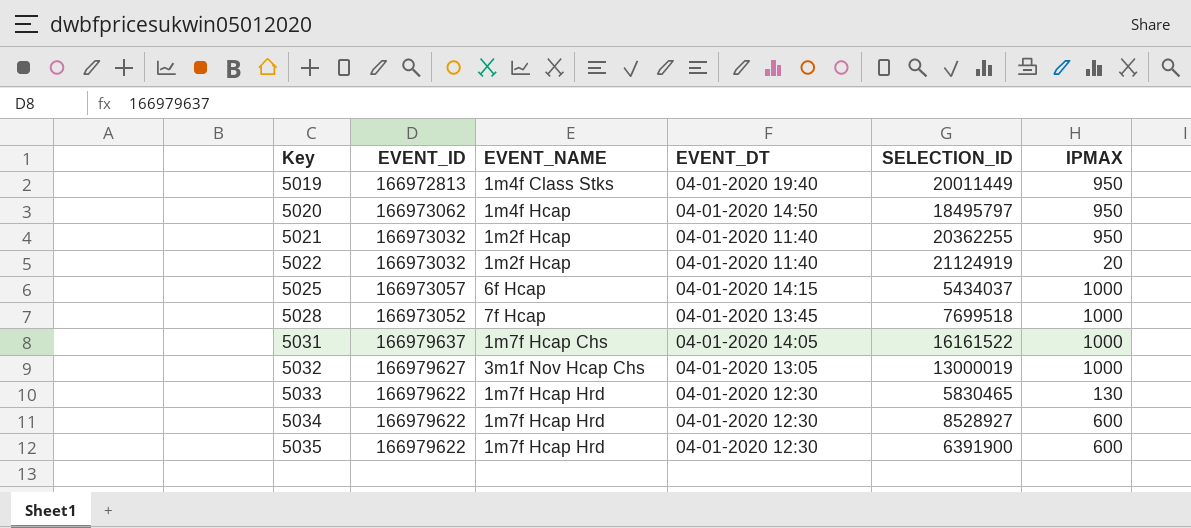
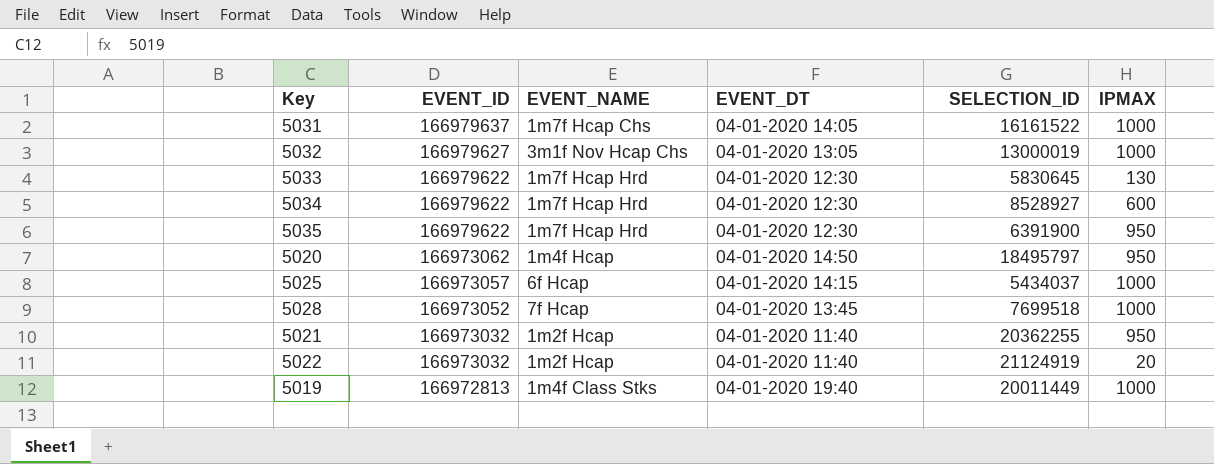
row order: Key ascending -> EVENT_ID descending
5033 | SELECTION_ID: 5830465 -> 5830645
5035 | IPMAX: 600 -> 950
5019 | IPMAX: 950 -> 1000

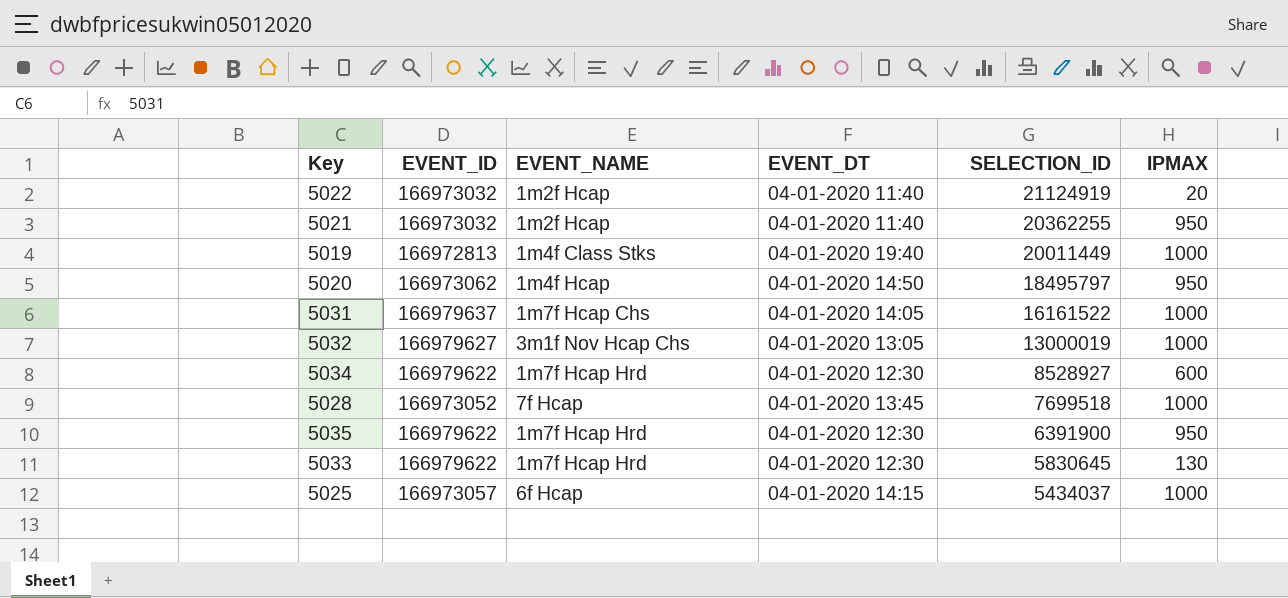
row order: EVENT_ID descending -> SELECTION_ID descending

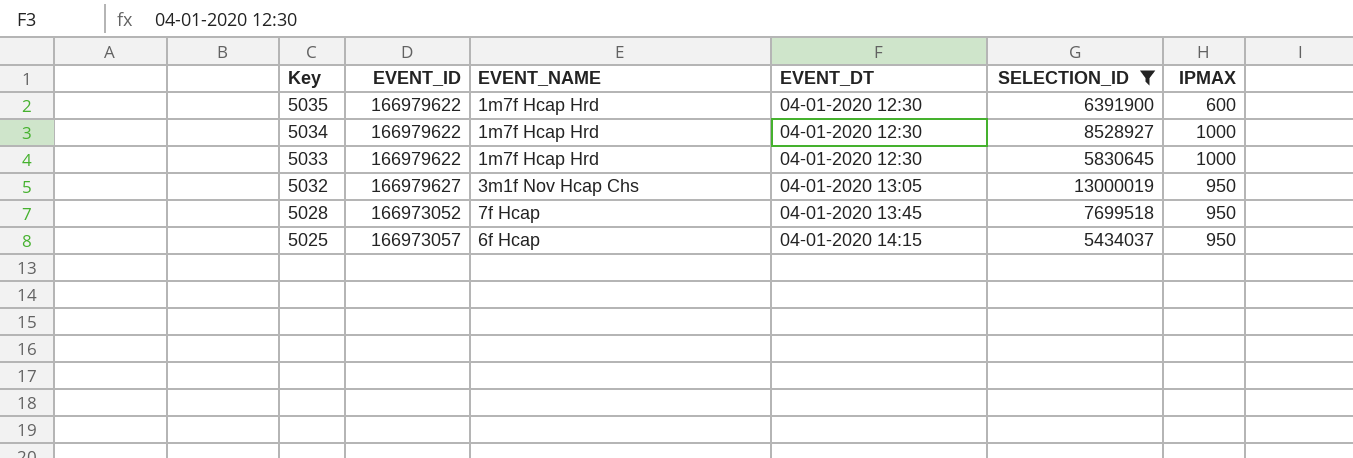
filter: none -> SELECTION_ID <= 13000019
row order: SELECTION_ID descending -> Key descending
5035 | IPMAX: 950 -> 600
5034 | IPMAX: 600 -> 1000
5033 | IPMAX: 130 -> 1000
5032 | IPMAX: 1000 -> 950
5028 | IPMAX: 1000 -> 950
5025 | IPMAX: 1000 -> 950

